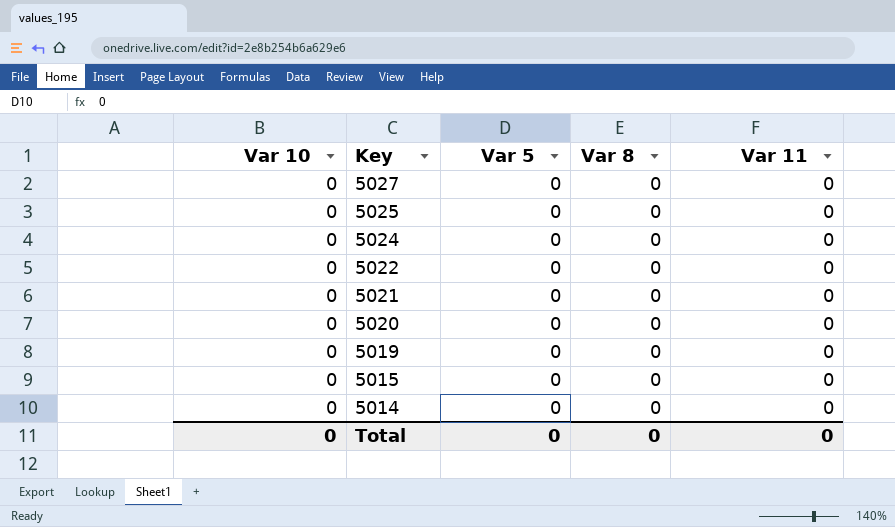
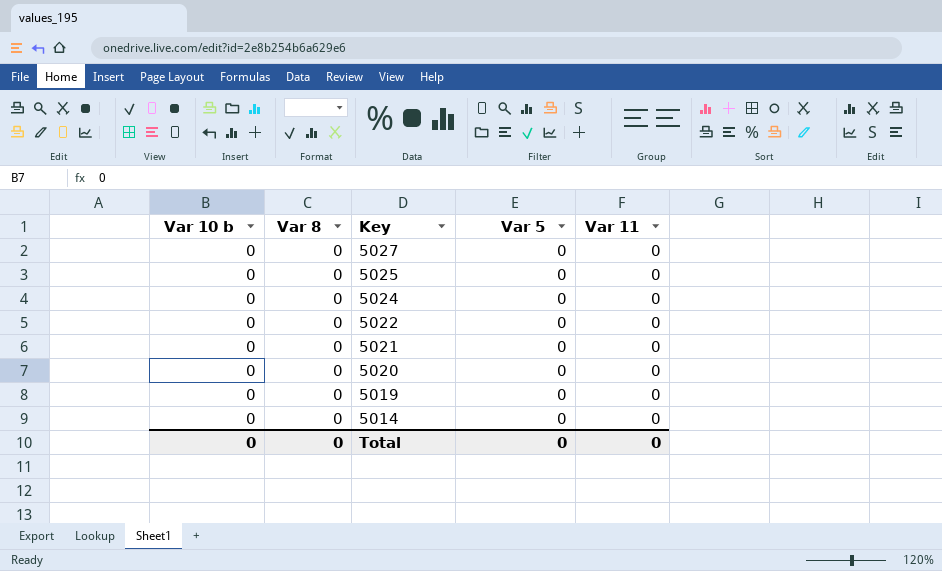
column name: Var 10 -> Var 10 b
column Var 8 | position: 4 -> 2
row 5015: 0 | 0 | 0 | 0 -> none

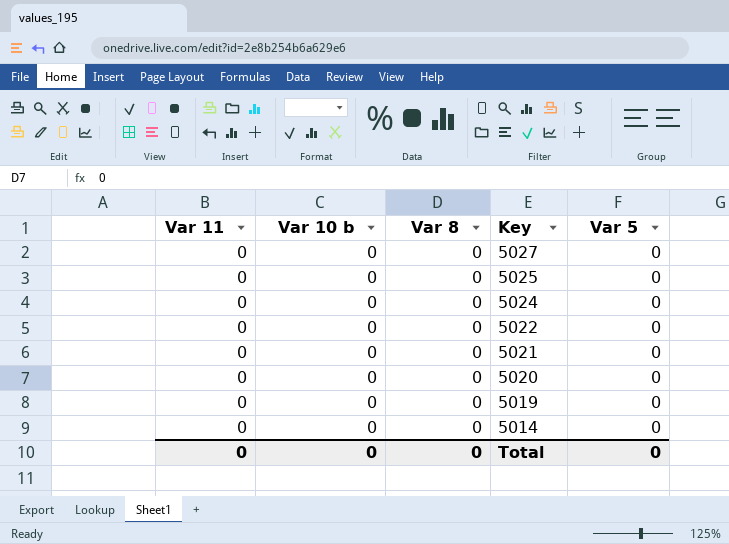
column Var 11 | position: 5 -> 1

